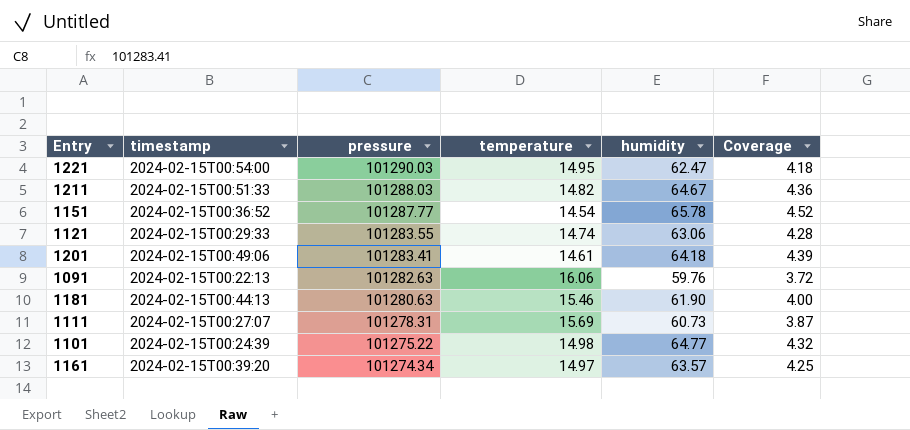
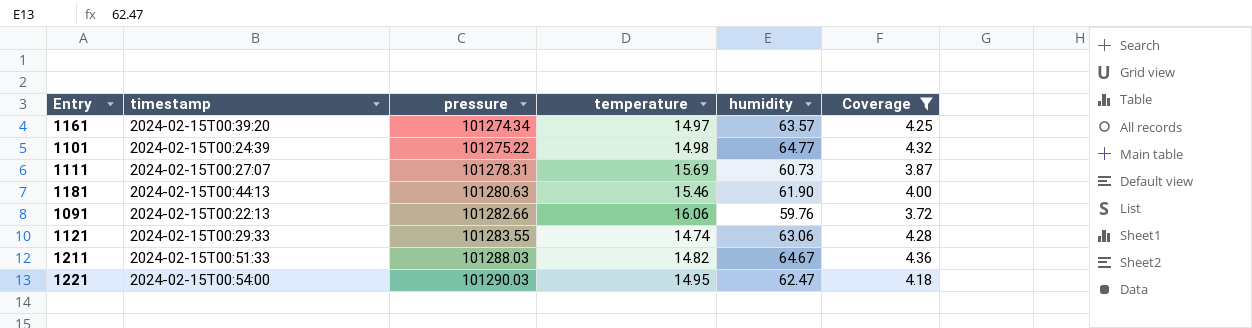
filter: none -> Coverage <= 4.36
row order: pressure descending -> pressure ascending
1091 | pressure: 101282.63 -> 101282.66

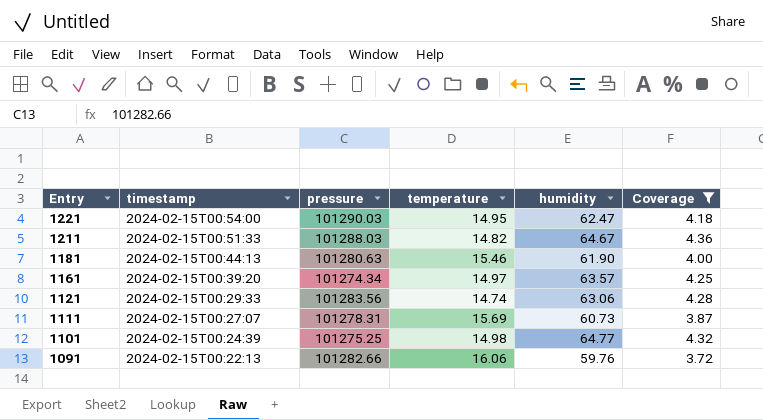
row order: pressure ascending -> Entry descending
1121 | pressure: 101283.55 -> 101283.56
1101 | pressure: 101275.22 -> 101275.25

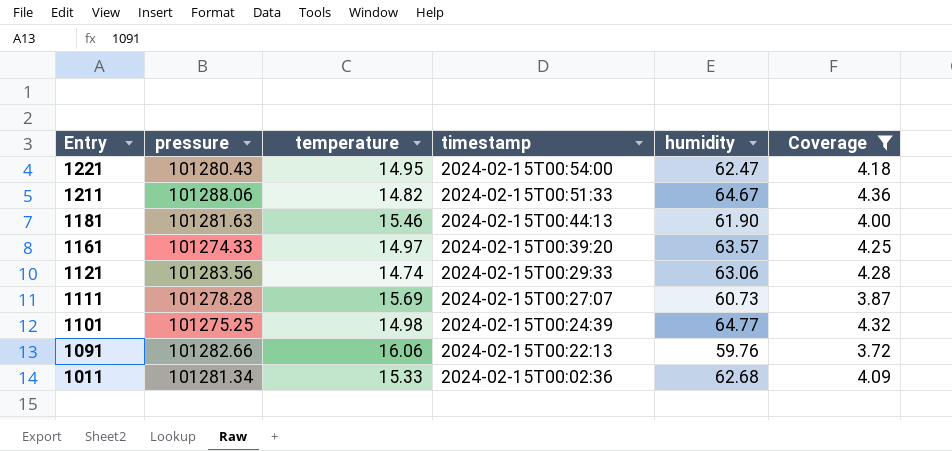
column timestamp | position: 2 -> 4
1221 | pressure: 101290.03 -> 101280.43
1211 | pressure: 101288.03 -> 101288.06
1181 | pressure: 101280.63 -> 101281.63
1161 | pressure: 101274.34 -> 101274.33
1111 | pressure: 101278.31 -> 101278.28
row 1011: none -> 101281.34 | 15.33 | 2024-02-15T00:02:36 | 62.68 | 4.09

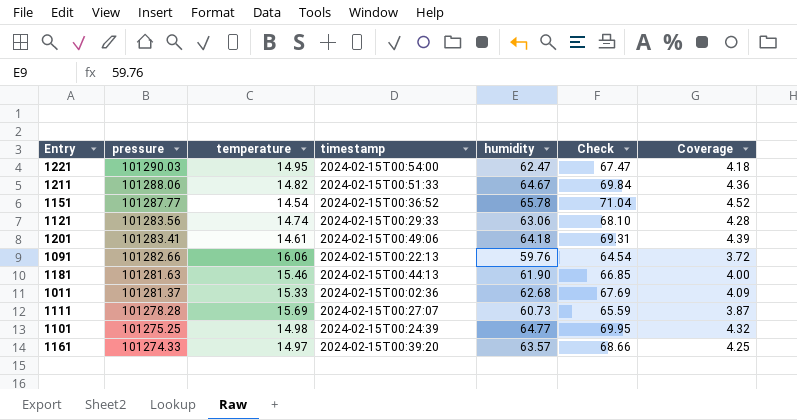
filter: Coverage <= 4.36 -> none
row order: Entry descending -> pressure descending
column Check | formula: none -> [humidity] * 1.08
1221 | pressure: 101280.43 -> 101290.03
1011 | pressure: 101281.34 -> 101281.37

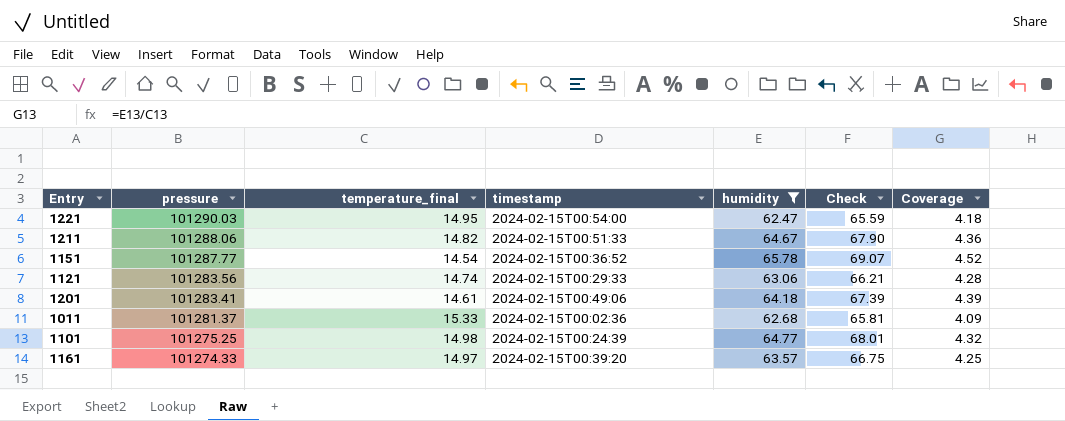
filter: none -> humidity >= 62.47
column name: temperature -> temperature_final
column Check | formula: [humidity] * 1.08 -> [humidity] * 1.05

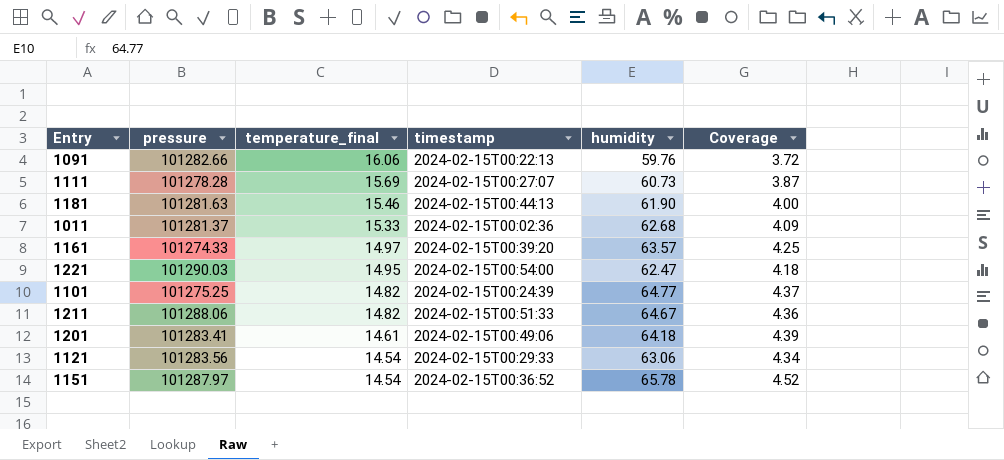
filter: humidity >= 62.47 -> none
row order: pressure descending -> temperature_final descending
column Check | formula: [humidity] * 1.05 -> none
1101 | temperature_final: 14.98 -> 14.82
1101 | Coverage: 4.32 -> 4.37
1121 | temperature_final: 14.74 -> 14.54
1121 | Coverage: 4.28 -> 4.34
1151 | pressure: 101287.77 -> 101287.97

